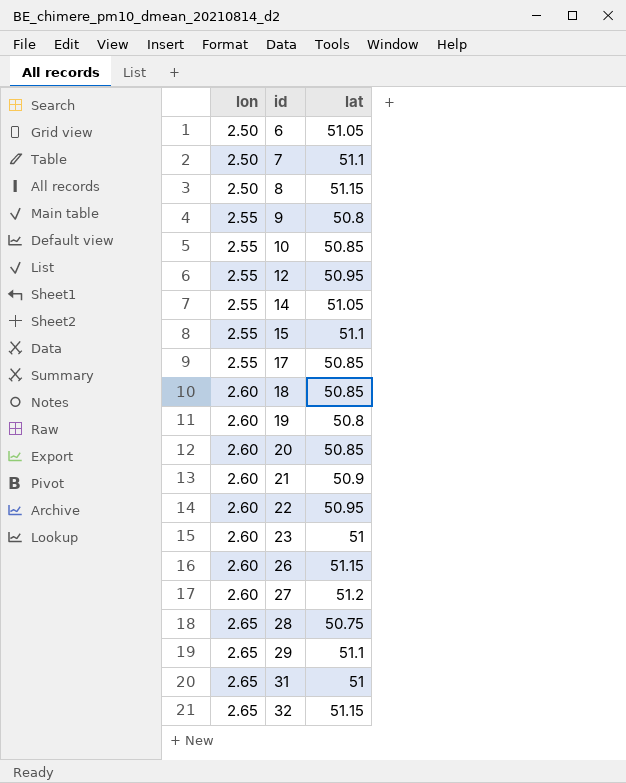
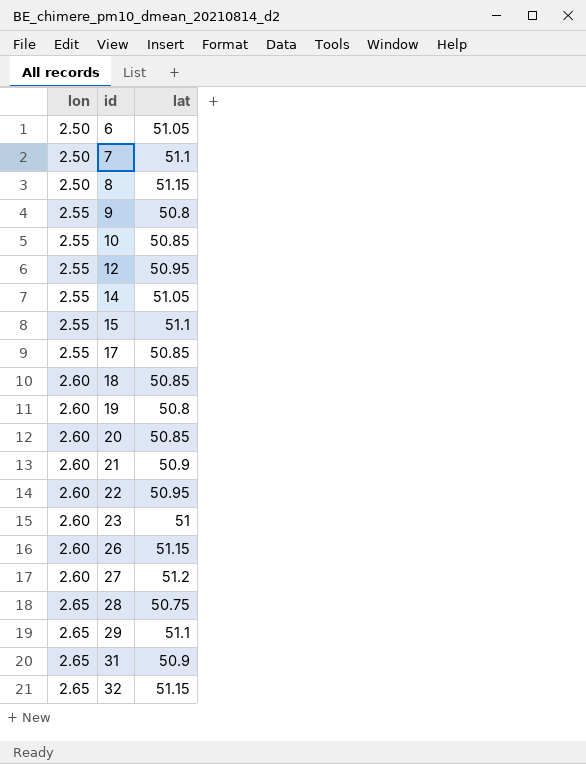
31 | lat: 51 -> 50.9

